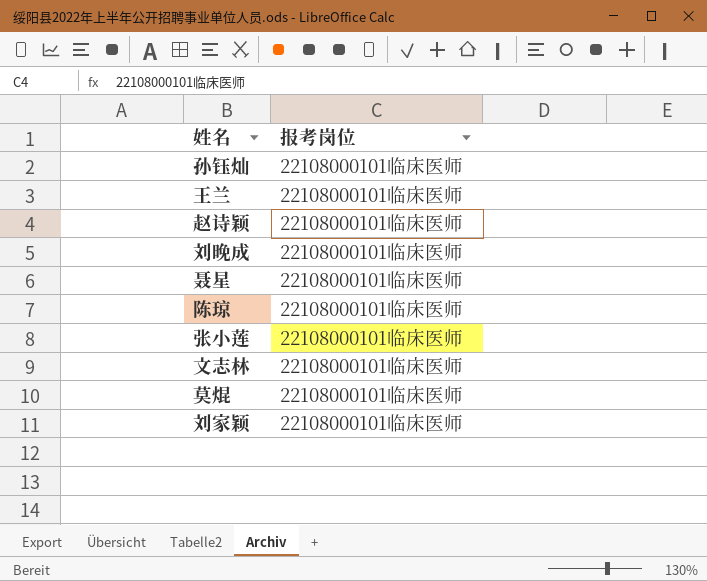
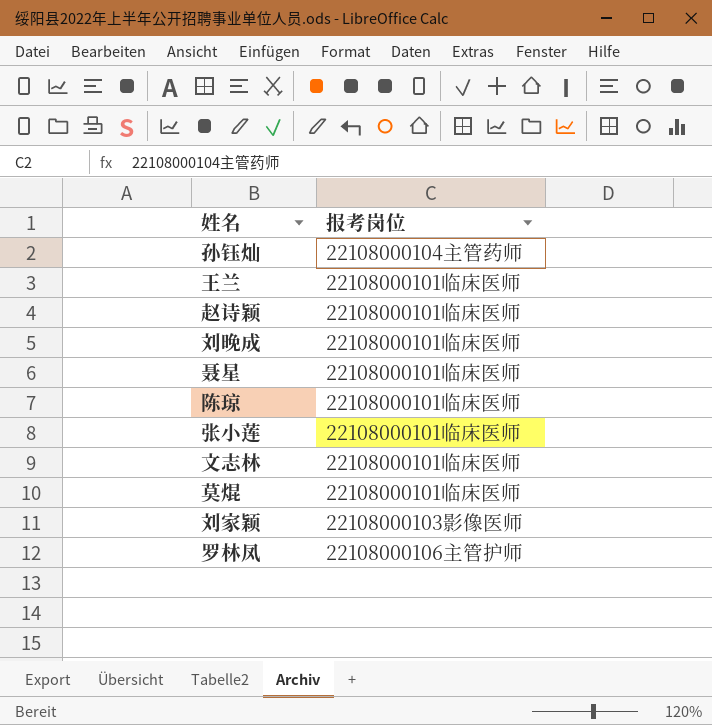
孙钰灿 | 报考岗位: 22108000101临床医师 -> 22108000104主管药师
刘家颖 | 报考岗位: 22108000101临床医师 -> 22108000103影像医师
row 罗林凤: none -> 22108000106主管护师

